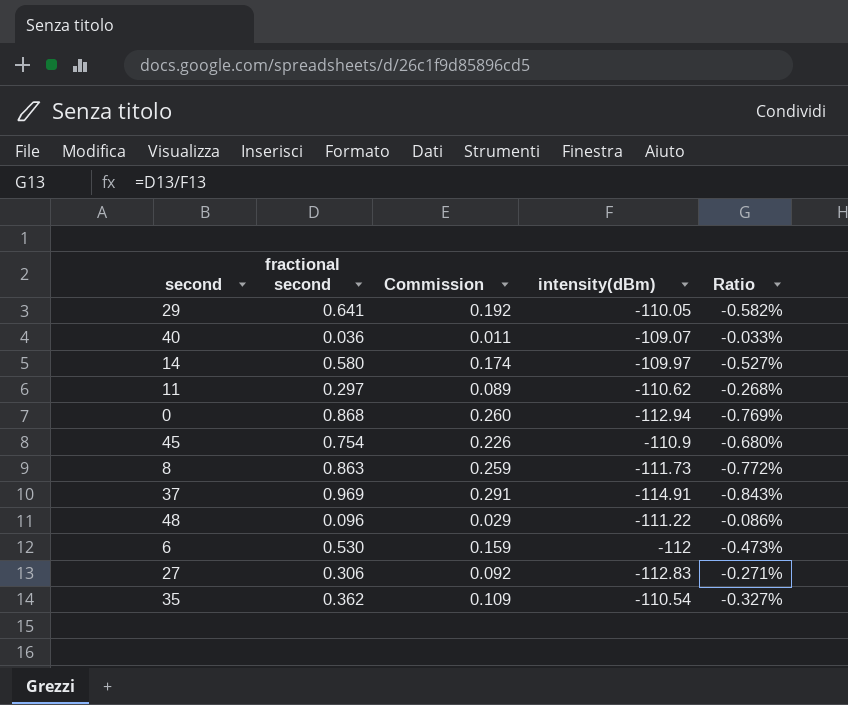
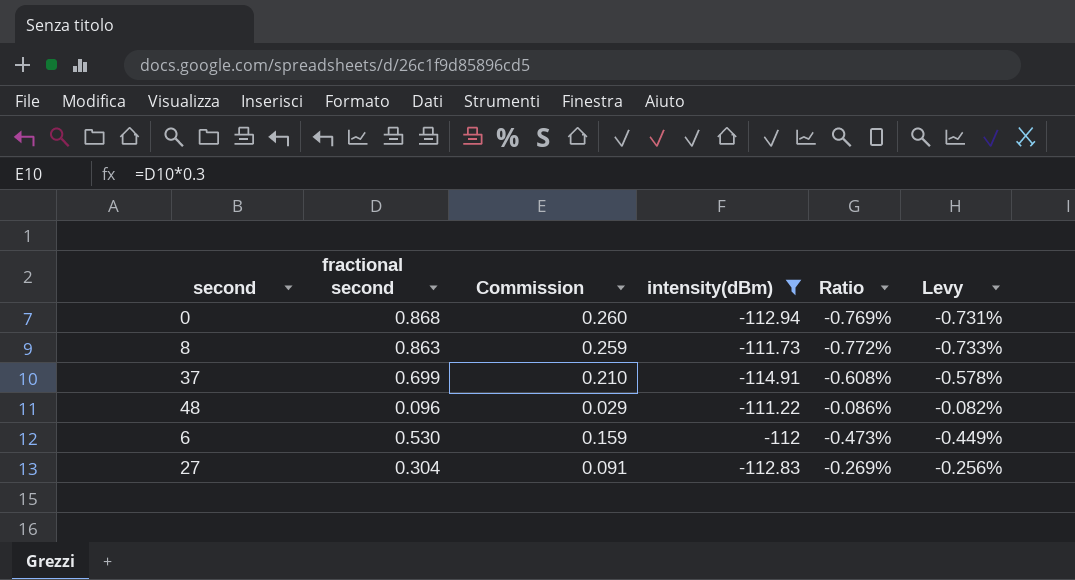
filter: none -> intensity(dBm) <= -111.22
column Levy | formula: none -> [Ratio] * 0.95
37 | fractional second: 0.969 -> 0.699
37 | Commission: 0.291 -> 0.210
37 | Ratio: -0.843% -> -0.608%
27 | fractional second: 0.306 -> 0.304
27 | Commission: 0.092 -> 0.091
27 | Ratio: -0.271% -> -0.269%

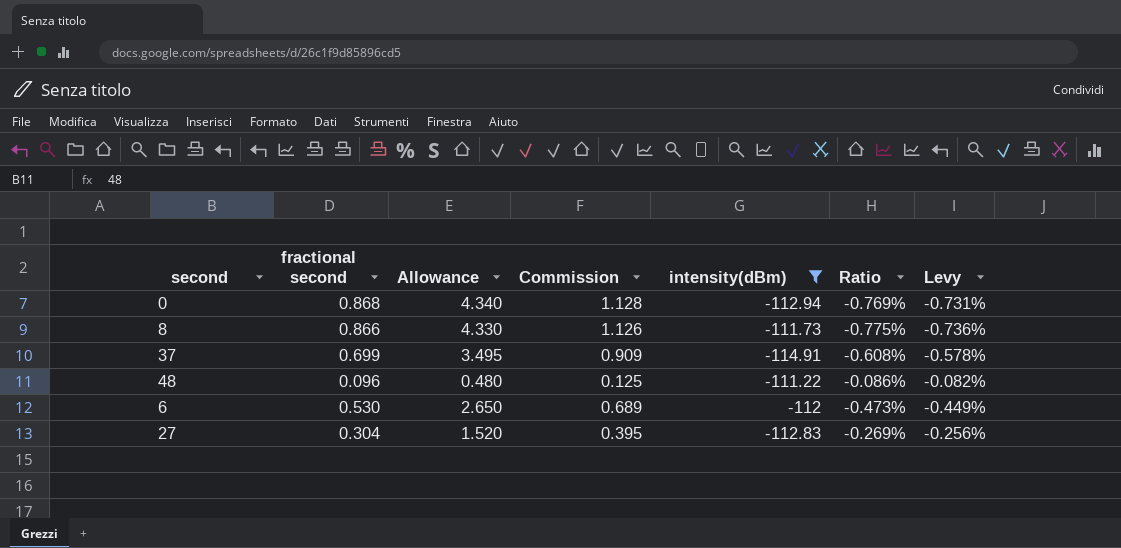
column Allowance | formula: none -> [fractional second] * 5
column Commission | formula: [fractional second] * 0.3 -> [fractional second] * 1.3
8 | fractional second: 0.863 -> 0.866
8 | Ratio: -0.772% -> -0.775%
8 | Levy: -0.733% -> -0.736%

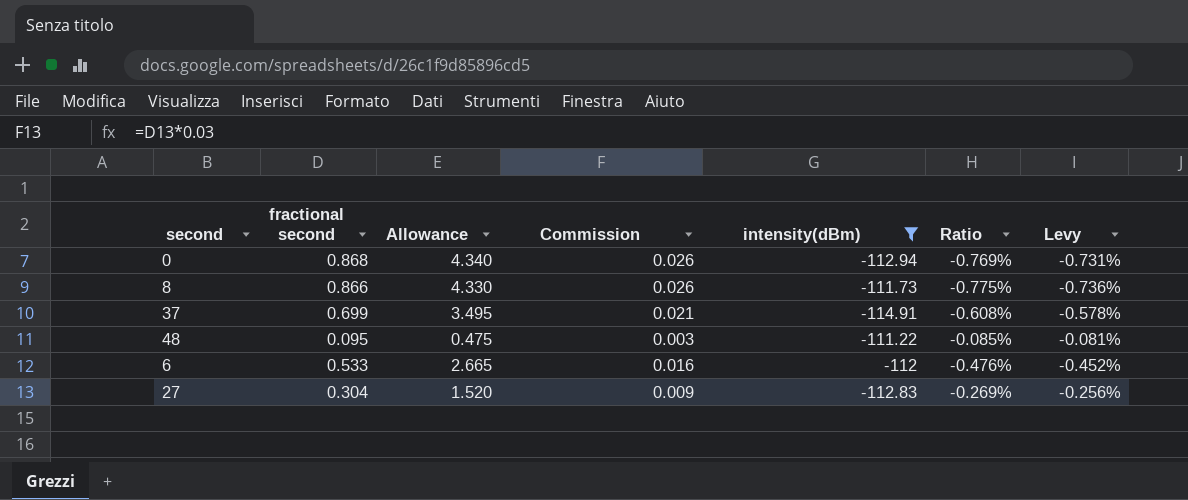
column Commission | formula: [fractional second] * 1.3 -> [fractional second] * 0.03
48 | fractional second: 0.096 -> 0.095
48 | Allowance: 0.480 -> 0.475
48 | Ratio: -0.086% -> -0.085%
48 | Levy: -0.082% -> -0.081%
6 | fractional second: 0.530 -> 0.533
6 | Allowance: 2.650 -> 2.665
6 | Ratio: -0.473% -> -0.476%
6 | Levy: -0.449% -> -0.452%

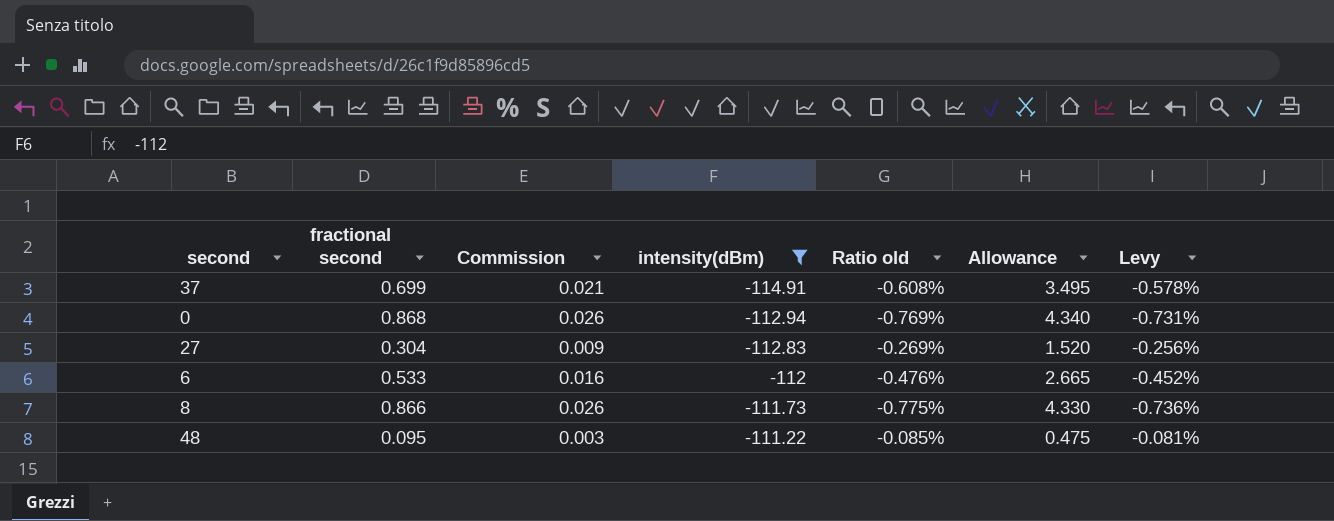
row order: none -> intensity(dBm) ascending
column name: Ratio -> Ratio old
column Allowance | position: 3 -> 6

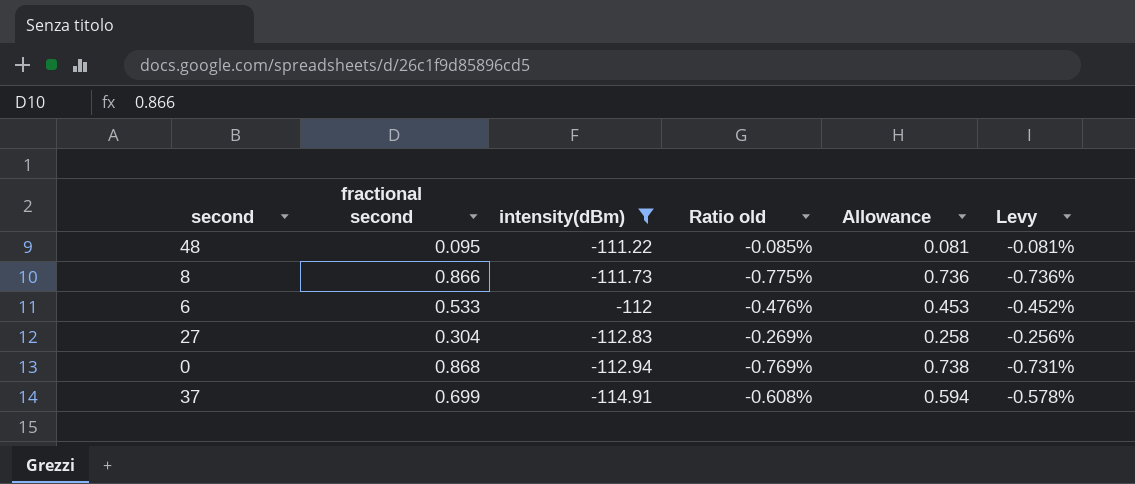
row order: intensity(dBm) ascending -> intensity(dBm) descending
column Commission | formula: [fractional second] * 0.03 -> none
column Allowance | formula: [fractional second] * 5 -> [fractional second] * 0.85

